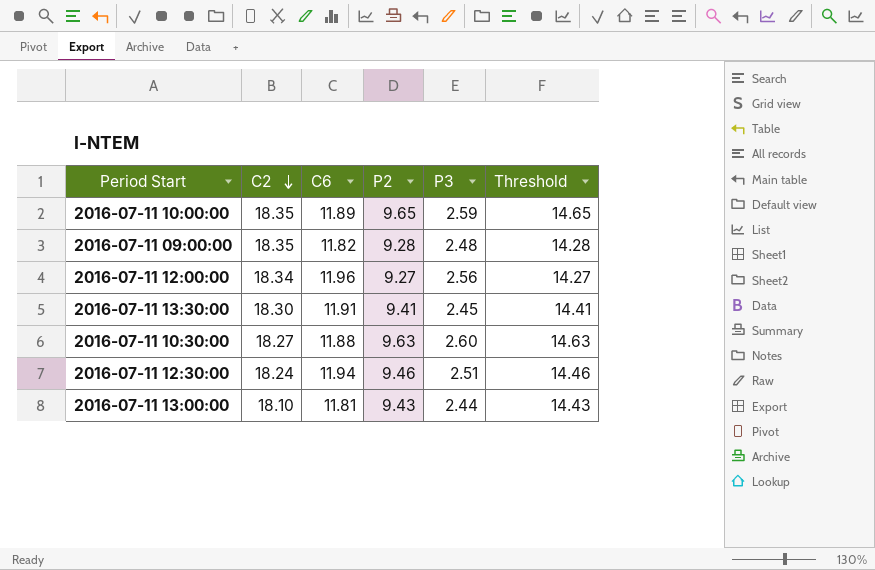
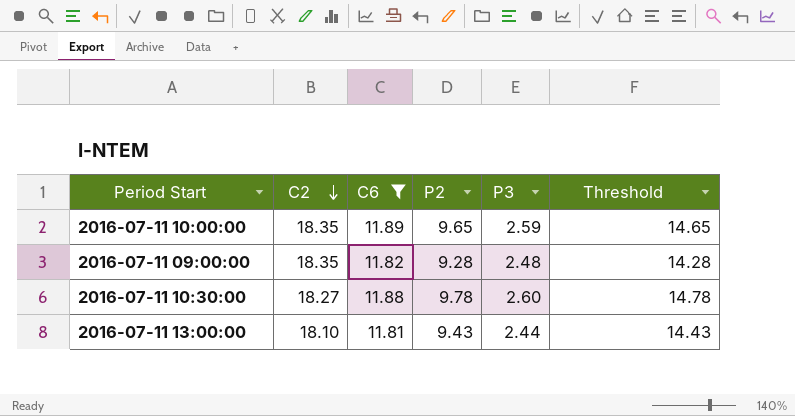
filter: none -> C6 <= 11.89
2016-07-11 10:30:00 | P2: 9.63 -> 9.78
2016-07-11 10:30:00 | Threshold: 14.63 -> 14.78

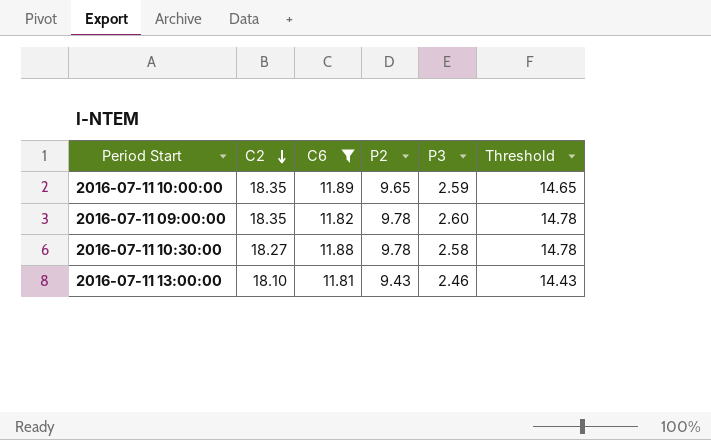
2016-07-11 09:00:00 | P2: 9.28 -> 9.78
2016-07-11 09:00:00 | P3: 2.48 -> 2.60
2016-07-11 09:00:00 | Threshold: 14.28 -> 14.78
2016-07-11 10:30:00 | P3: 2.60 -> 2.58
2016-07-11 13:00:00 | P3: 2.44 -> 2.46

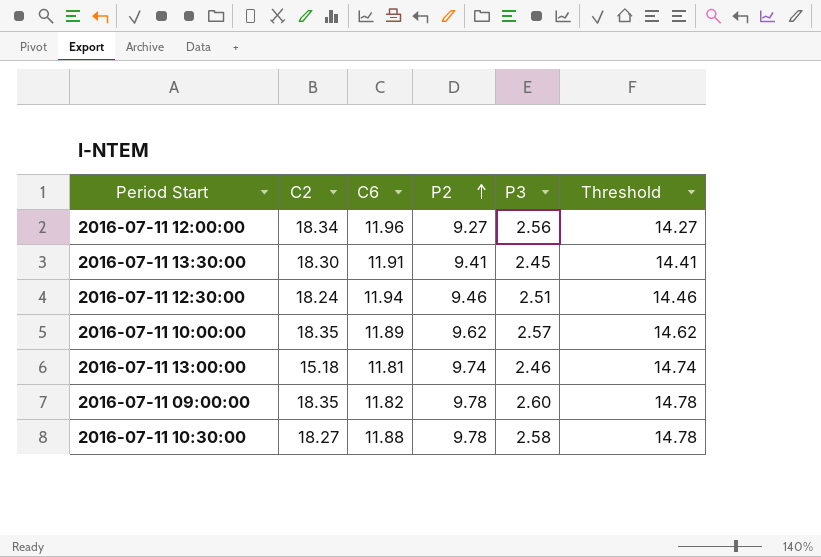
filter: C6 <= 11.89 -> none
row order: C2 descending -> P2 ascending
2016-07-11 10:00:00 | P2: 9.65 -> 9.62
2016-07-11 10:00:00 | P3: 2.59 -> 2.57
2016-07-11 10:00:00 | Threshold: 14.65 -> 14.62
2016-07-11 13:00:00 | C2: 18.10 -> 15.18
2016-07-11 13:00:00 | P2: 9.43 -> 9.74
2016-07-11 13:00:00 | Threshold: 14.43 -> 14.74

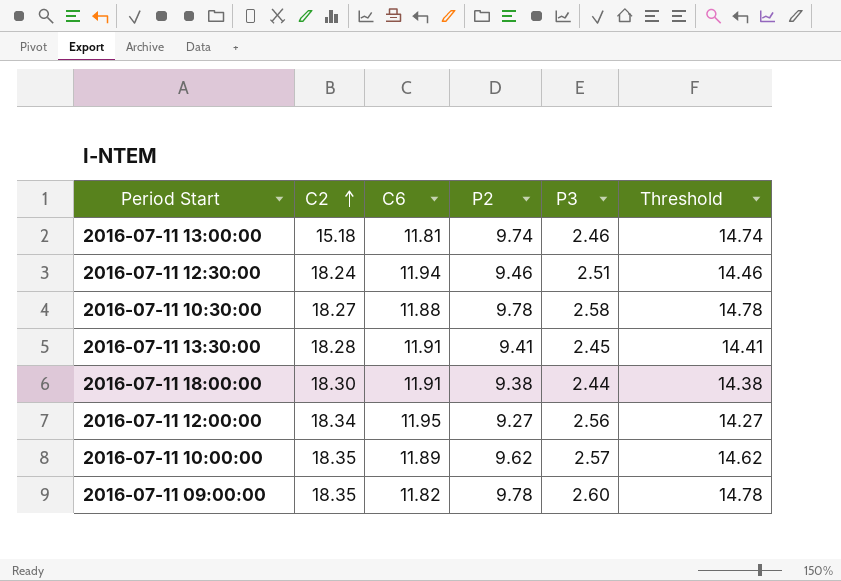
row order: P2 ascending -> C2 ascending
2016-07-11 13:30:00 | C2: 18.30 -> 18.28
row 2016-07-11 18:00:00: none -> 18.30 | 11.91 | 9.38 | 2.44 | 14.38
2016-07-11 12:00:00 | C6: 11.96 -> 11.95

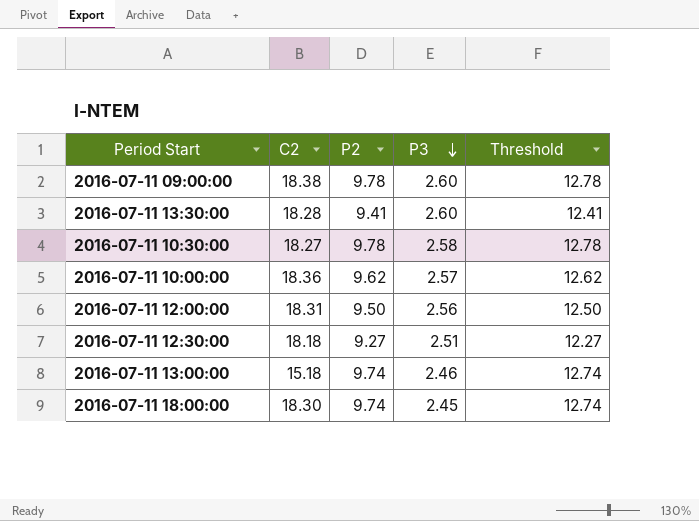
row order: C2 ascending -> P3 descending
column C6 | position: 3 -> none
column Threshold | formula: [P2] + 5 -> [P2] + 3
2016-07-11 09:00:00 | C2: 18.35 -> 18.38
2016-07-11 13:30:00 | P3: 2.45 -> 2.60
2016-07-11 10:00:00 | C2: 18.35 -> 18.36
2016-07-11 12:00:00 | C2: 18.34 -> 18.31
2016-07-11 12:00:00 | P2: 9.27 -> 9.50
2016-07-11 12:30:00 | C2: 18.24 -> 18.18
2016-07-11 12:30:00 | P2: 9.46 -> 9.27
2016-07-11 18:00:00 | P2: 9.38 -> 9.74
2016-07-11 18:00:00 | P3: 2.44 -> 2.45

